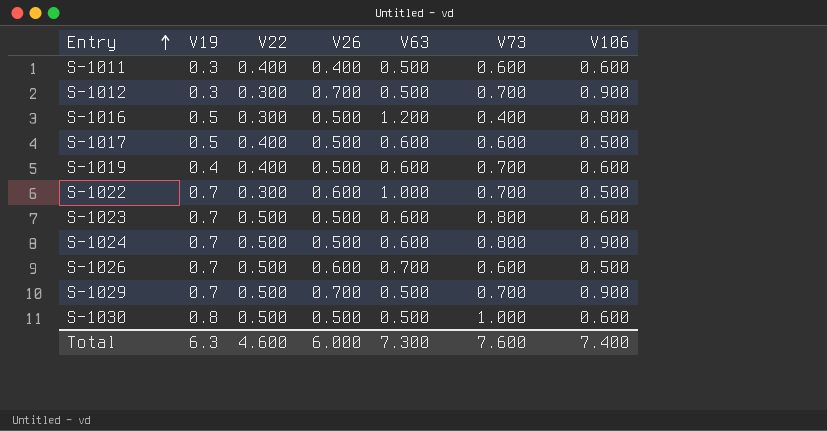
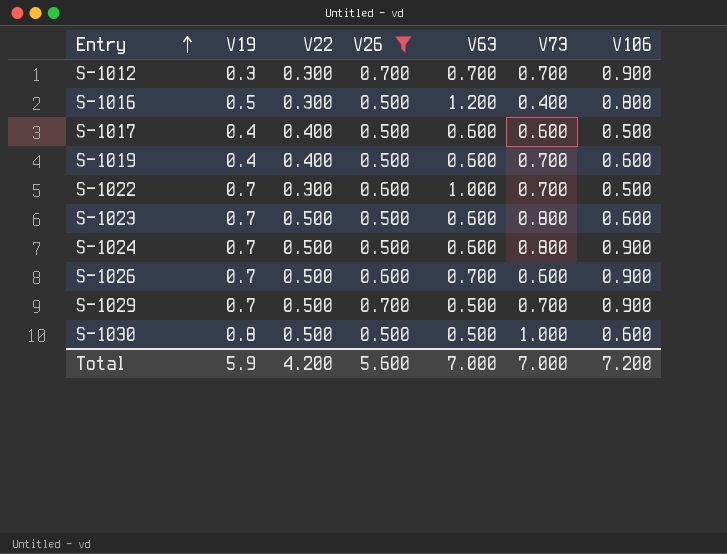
filter: none -> V26 != 0.400
S-1012 | V63: 0.500 -> 0.700
S-1017 | V19: 0.5 -> 0.4
S-1026 | V106: 0.500 -> 0.900
Total | V19: 6.3 -> 5.9
Total | V22: 4.600 -> 4.200
Total | V26: 6.000 -> 5.600
Total | V63: 7.300 -> 7.000
Total | V73: 7.600 -> 7.000
Total | V106: 7.400 -> 7.200

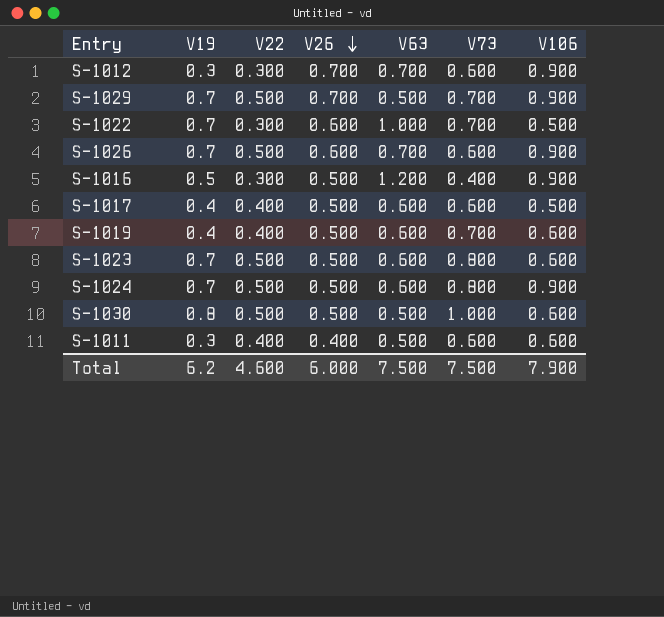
filter: V26 != 0.400 -> none
row order: Entry ascending -> V26 descending
S-1012 | V73: 0.700 -> 0.600
S-1016 | V106: 0.800 -> 0.900
Total | V19: 5.9 -> 6.2
Total | V22: 4.200 -> 4.600
Total | V26: 5.600 -> 6.000
Total | V63: 7.000 -> 7.500
Total | V73: 7.000 -> 7.500
Total | V106: 7.200 -> 7.900

